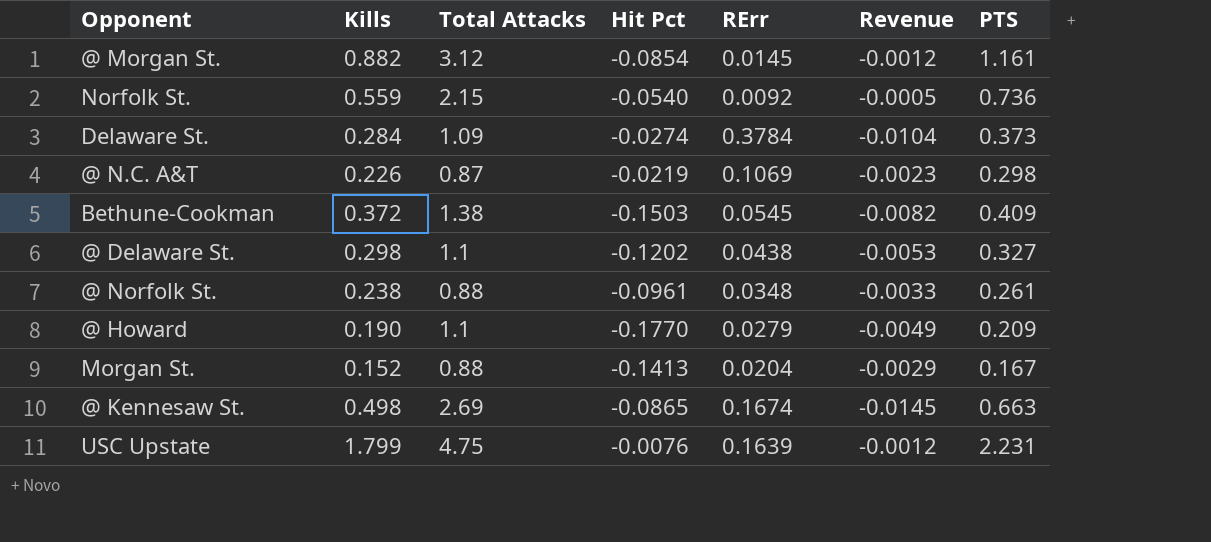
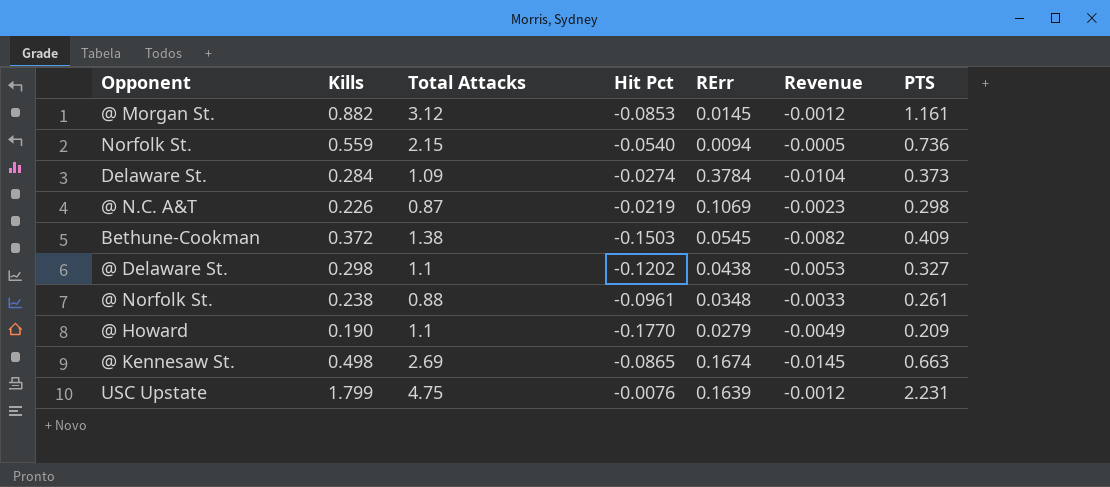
row Morgan St.: 0.152 | 0.88 | -0.1413 | 0.0204 | -0.0029 | 0.167 -> none
@ Morgan St. | Hit Pct: -0.0854 -> -0.0853
Norfolk St. | RErr: 0.0092 -> 0.0094

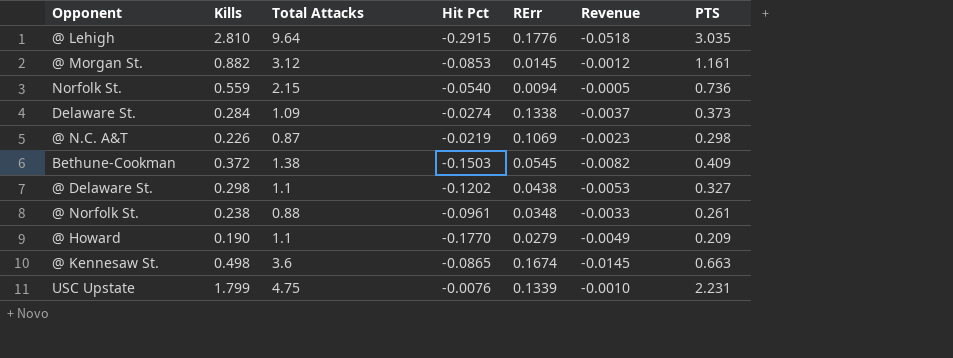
row @ Lehigh: none -> 2.810 | 9.64 | -0.2915 | 0.1776 | -0.0518 | 3.035
Delaware St. | RErr: 0.3784 -> 0.1338
Delaware St. | Revenue: -0.0104 -> -0.0037
@ Kennesaw St. | Total Attacks: 2.69 -> 3.6
USC Upstate | RErr: 0.1639 -> 0.1339
USC Upstate | Revenue: -0.0012 -> -0.0010

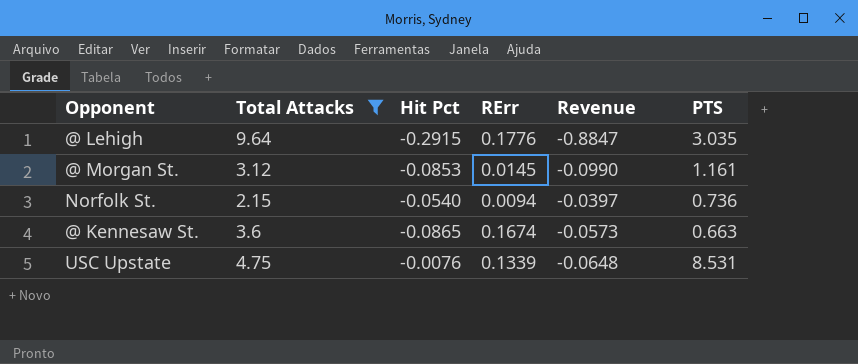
filter: none -> Total Attacks >= 2.15
column Kills | position: 2 -> none
column Revenue | formula: [Hit Pct] * [RErr] -> [Hit Pct] * [PTS]
USC Upstate | PTS: 2.231 -> 8.531

